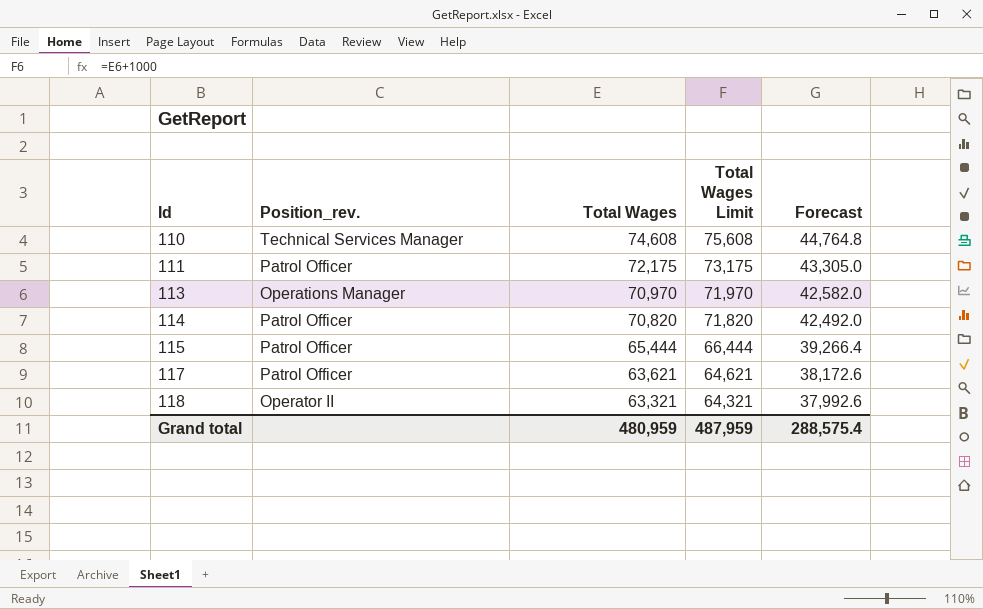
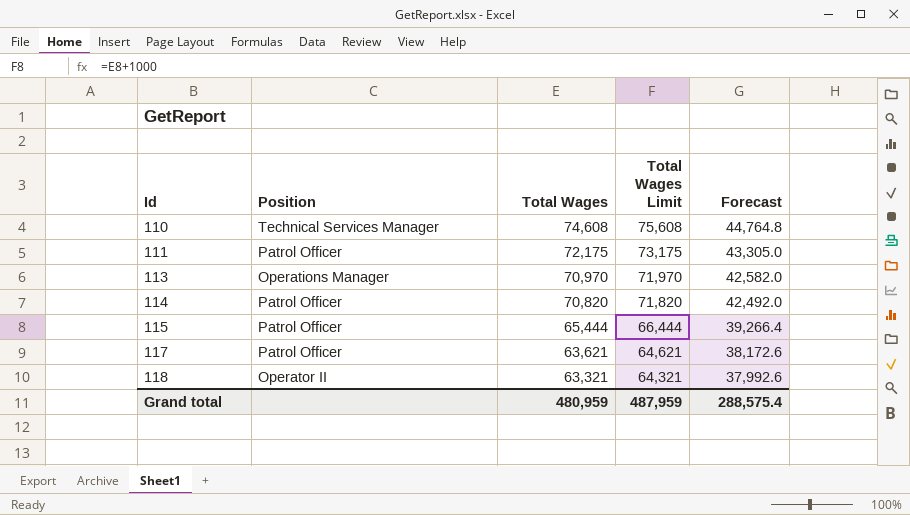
column name: Position_rev. -> Position

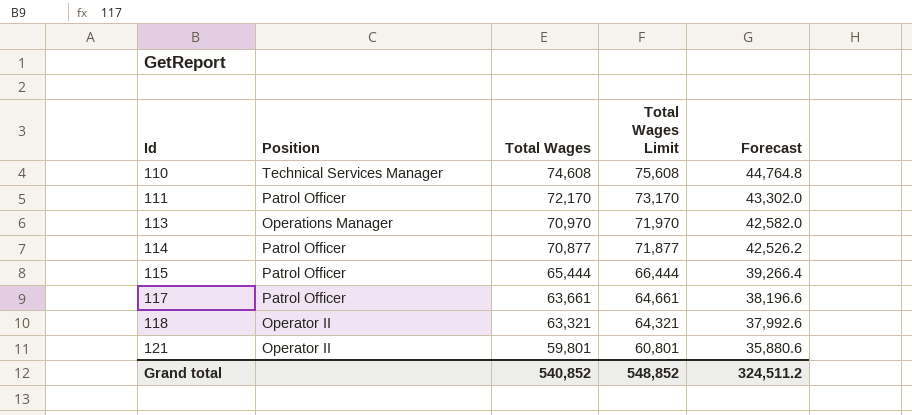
111 | Total Wages: 72,175 -> 72,170
111 | Total Wages Limit: 73,175 -> 73,170
111 | Forecast: 43,305.0 -> 43,302.0
114 | Total Wages: 70,820 -> 70,877
114 | Total Wages Limit: 71,820 -> 71,877
114 | Forecast: 42,492.0 -> 42,526.2
117 | Total Wages: 63,621 -> 63,661
117 | Total Wages Limit: 64,621 -> 64,661
117 | Forecast: 38,172.6 -> 38,196.6
row 121: none -> Operator II | 59,801 | 60,801 | 35,880.6
Grand total | Total Wages: 480,959 -> 540,852
Grand total | Total Wages Limit: 487,959 -> 548,852
Grand total | Forecast: 288,575.4 -> 324,511.2

